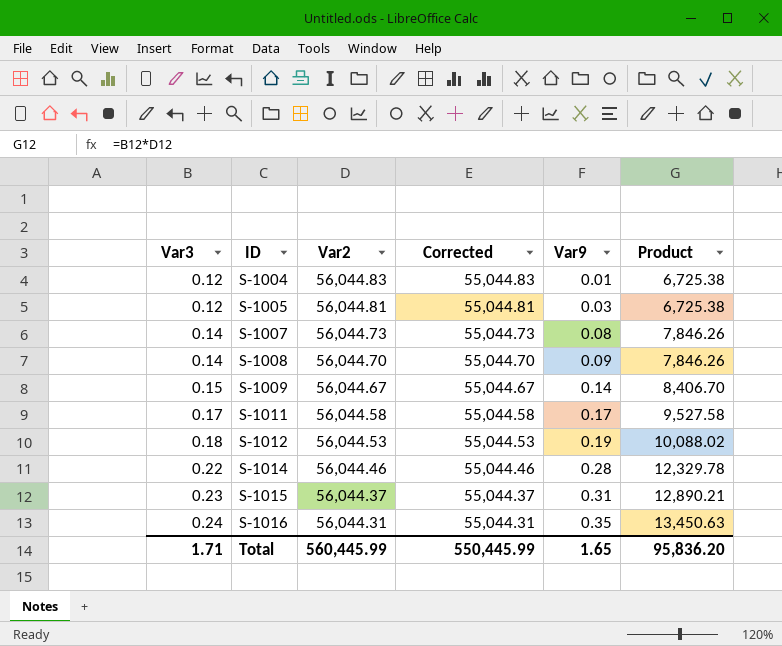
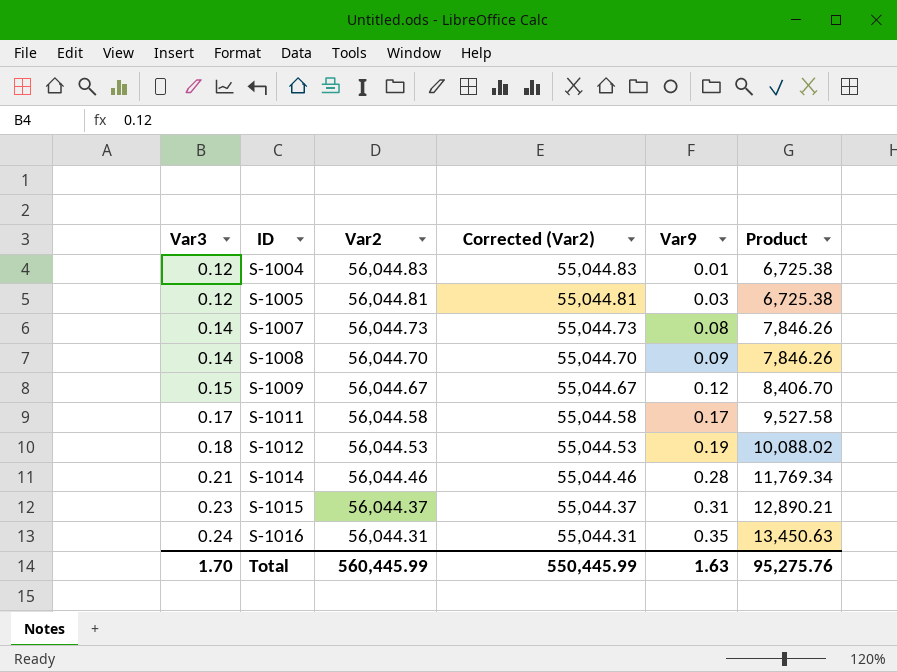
column name: Corrected -> Corrected (Var2)
S-1009 | Var9: 0.14 -> 0.12
S-1014 | Var3: 0.22 -> 0.21
S-1014 | Product: 12,329.78 -> 11,769.34
Total | Var3: 1.71 -> 1.70
Total | Var9: 1.65 -> 1.63
Total | Product: 95,836.20 -> 95,275.76

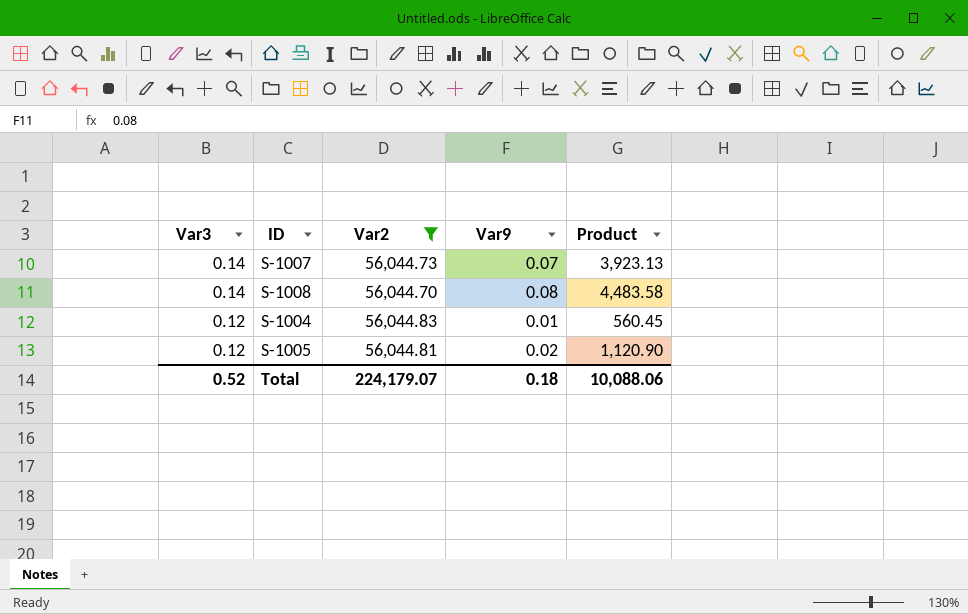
filter: none -> Var2 >= 56,044.70
row order: Var3 ascending -> Var3 descending
column Corrected (Var2) | formula: [Var2] - 1000 -> none
column Product | formula: [Var3] * [Var2] -> [Var2] * [Var9]
S-1007 | Var9: 0.08 -> 0.07
S-1008 | Var9: 0.09 -> 0.08
S-1005 | Var9: 0.03 -> 0.02
Total | Var3: 1.70 -> 0.52
Total | Var2: 560,445.99 -> 224,179.07
Total | Var9: 1.63 -> 0.18
Total | Product: 95,275.76 -> 10,088.06

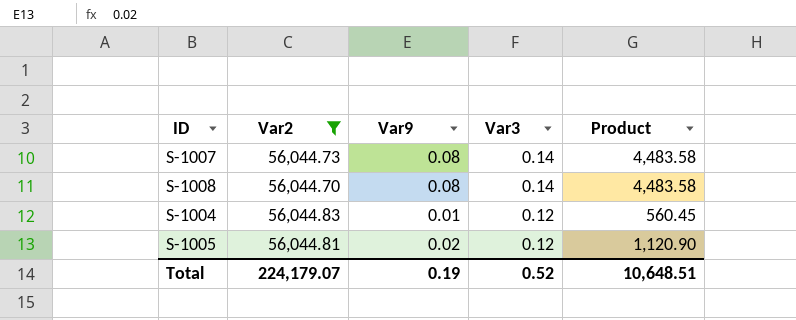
column Var3 | position: 1 -> 4
S-1007 | Var9: 0.07 -> 0.08
S-1007 | Product: 3,923.13 -> 4,483.58
Total | Var9: 0.18 -> 0.19
Total | Product: 10,088.06 -> 10,648.51

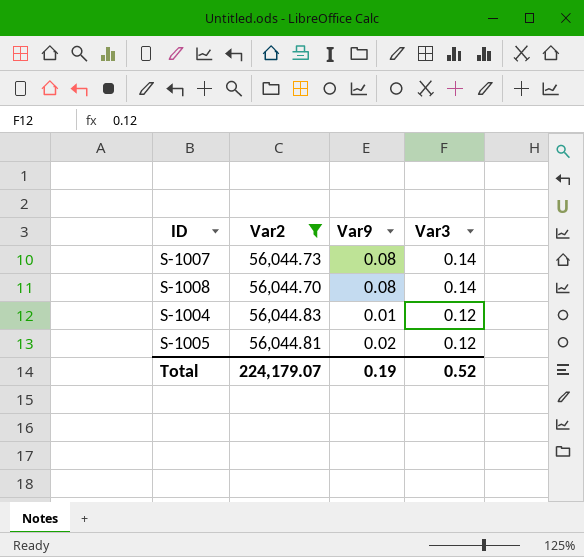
column Product | formula: [Var2] * [Var9] -> none

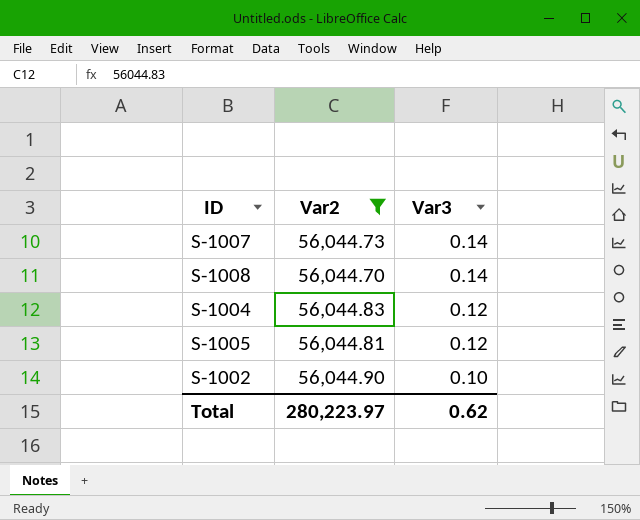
column Var9 | position: 3 -> none
row S-1002: none -> 56,044.90 | 0.10
Total | Var2: 224,179.07 -> 280,223.97
Total | Var3: 0.52 -> 0.62

